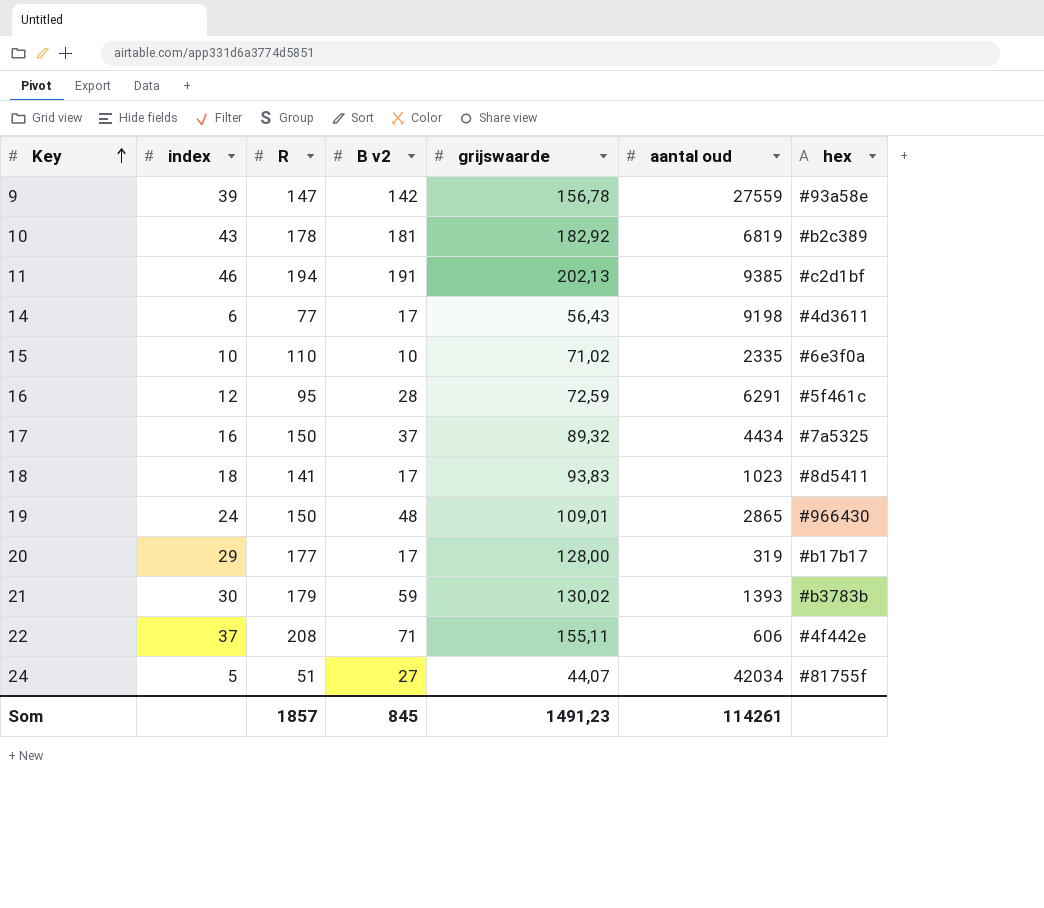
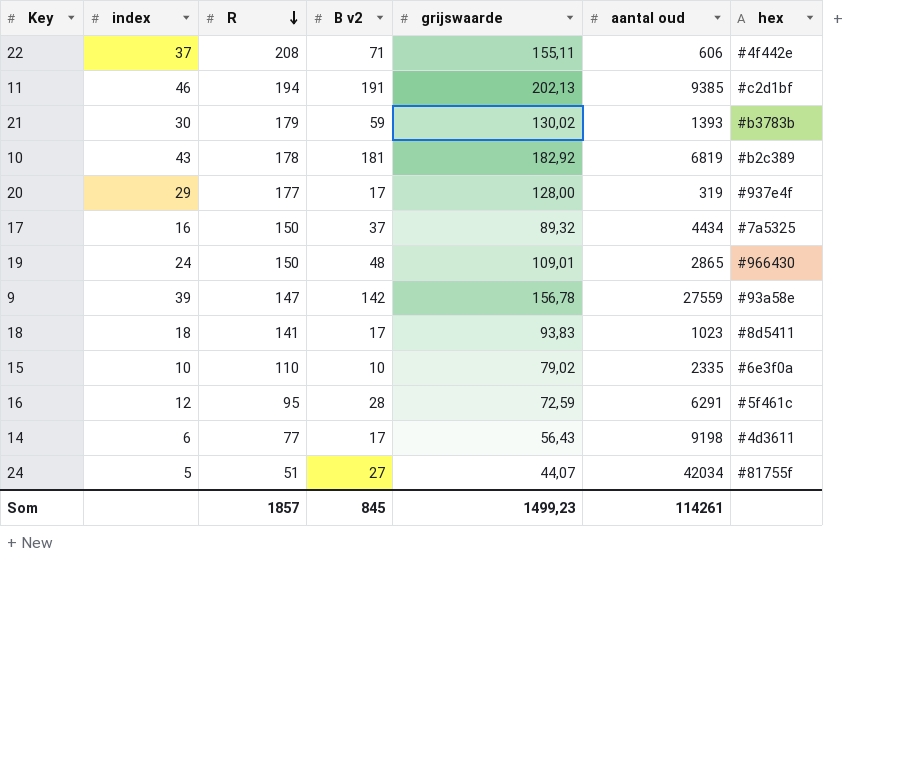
row order: Key ascending -> R descending
20 | hex: #b17b17 -> #937e4f
15 | grijswaarde: 71,02 -> 79,02
Som | grijswaarde: 1491,23 -> 1499,23

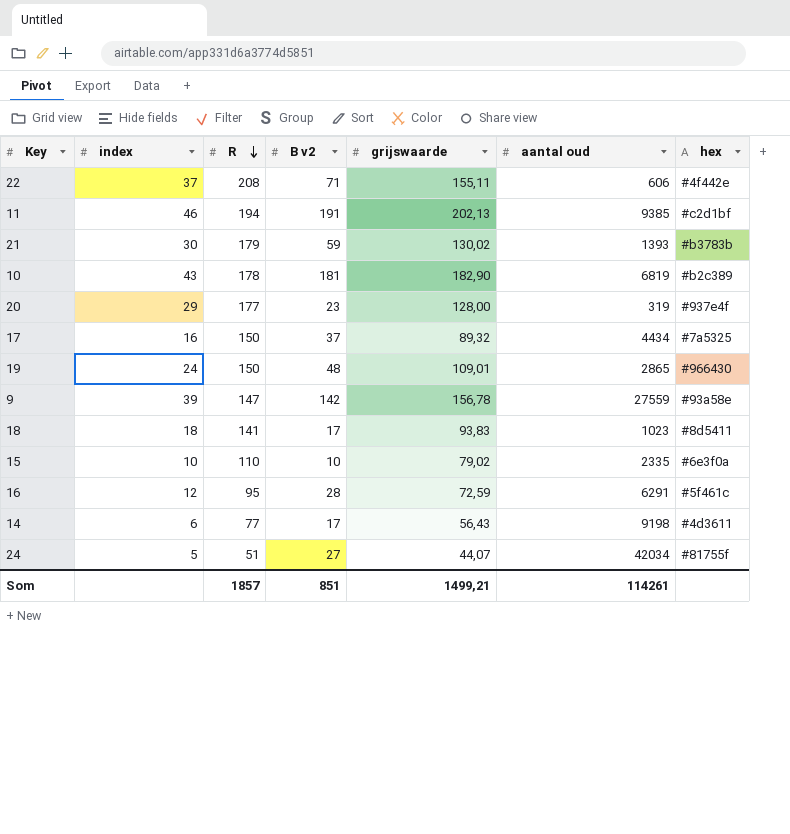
10 | grijswaarde: 182,92 -> 182,90
20 | B v2: 17 -> 23
Som | B v2: 845 -> 851
Som | grijswaarde: 1499,23 -> 1499,21

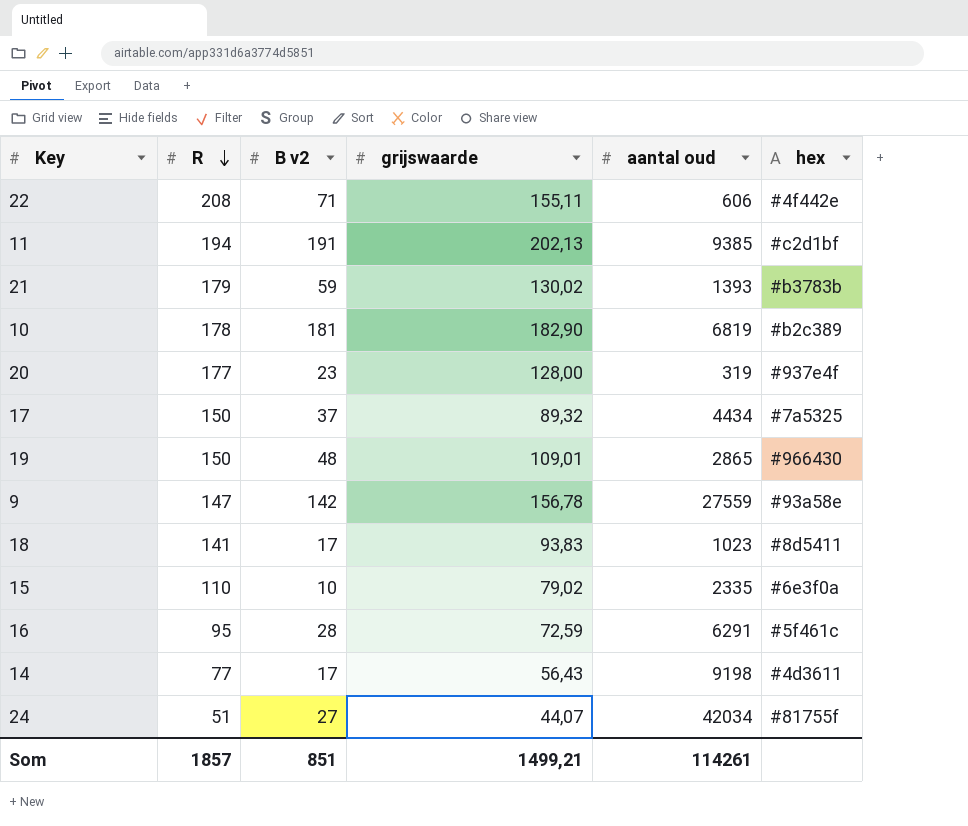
column index | position: 2 -> none

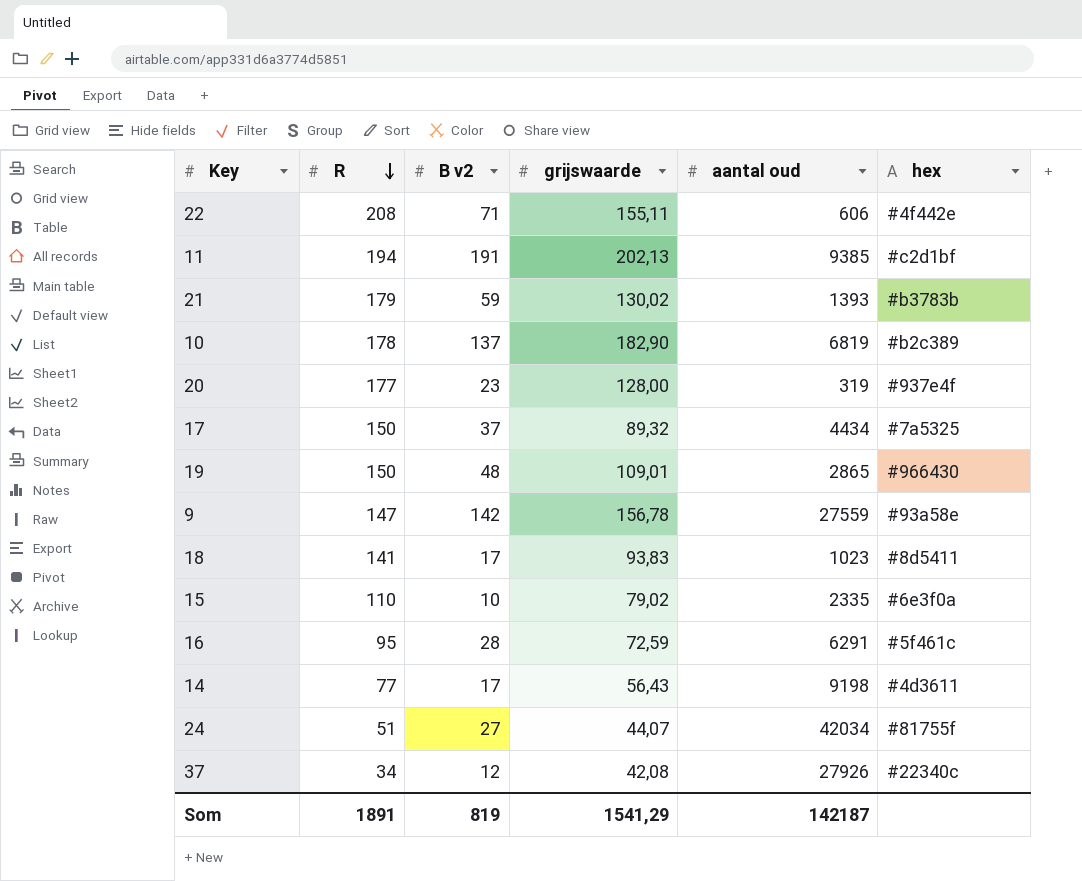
10 | B v2: 181 -> 137
row 37: none -> 34 | 12 | 42,08 | 27926 | #22340c
Som | R: 1857 -> 1891
Som | B v2: 851 -> 819
Som | grijswaarde: 1499,21 -> 1541,29
Som | aantal oud: 114261 -> 142187

